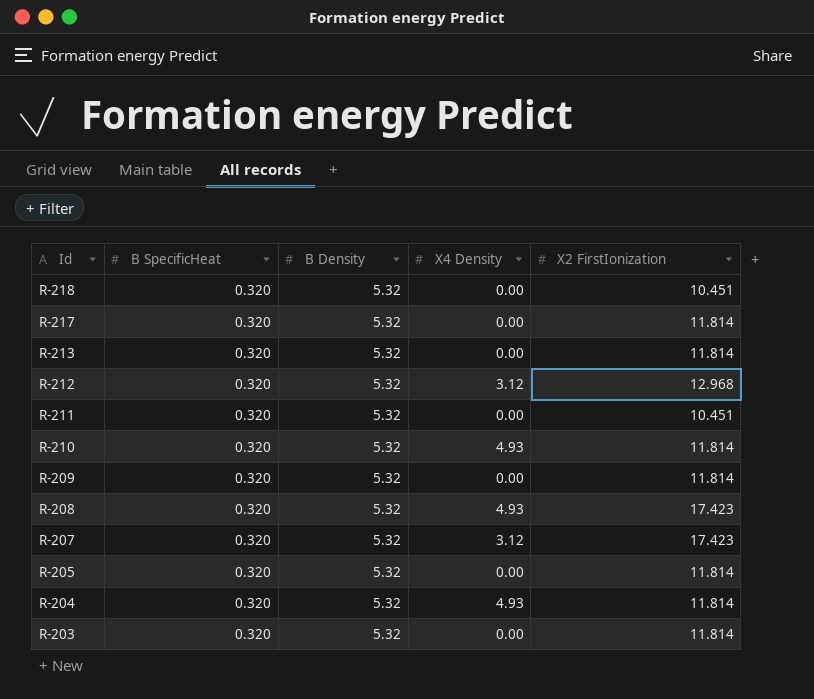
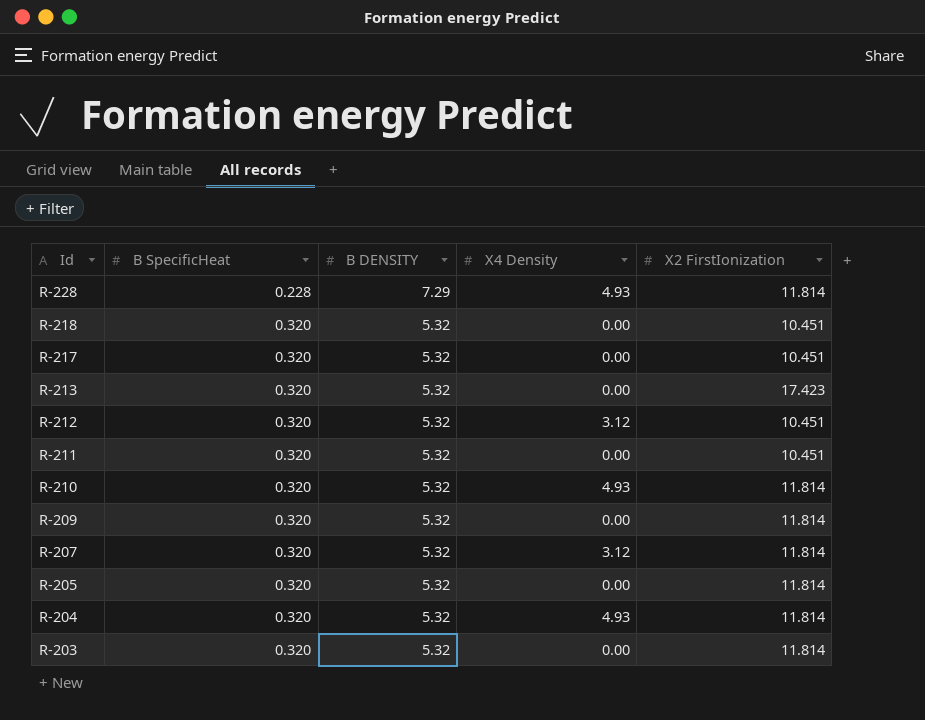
column name: B Density -> B DENSITY
row R-208: 0.320 | 5.32 | 4.93 | 17.423 -> none
row R-228: none -> 0.228 | 7.29 | 4.93 | 11.814
R-217 | X2 FirstIonization: 11.814 -> 10.451
R-213 | X2 FirstIonization: 11.814 -> 17.423
R-212 | X2 FirstIonization: 12.968 -> 10.451
R-207 | X2 FirstIonization: 17.423 -> 11.814

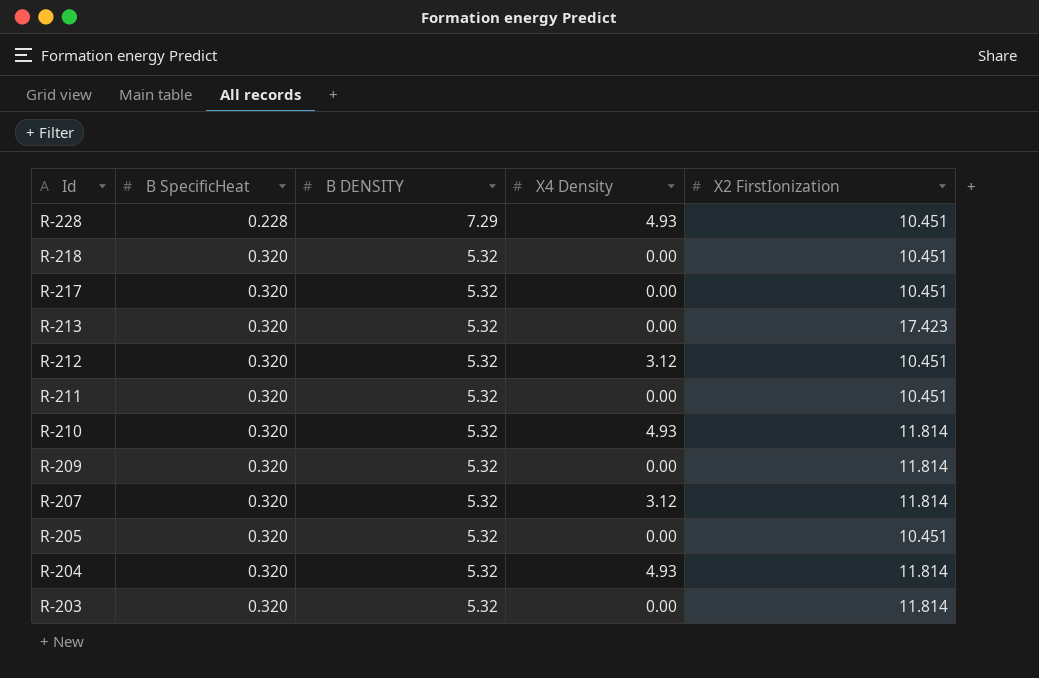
R-228 | X2 FirstIonization: 11.814 -> 10.451
R-205 | X2 FirstIonization: 11.814 -> 10.451

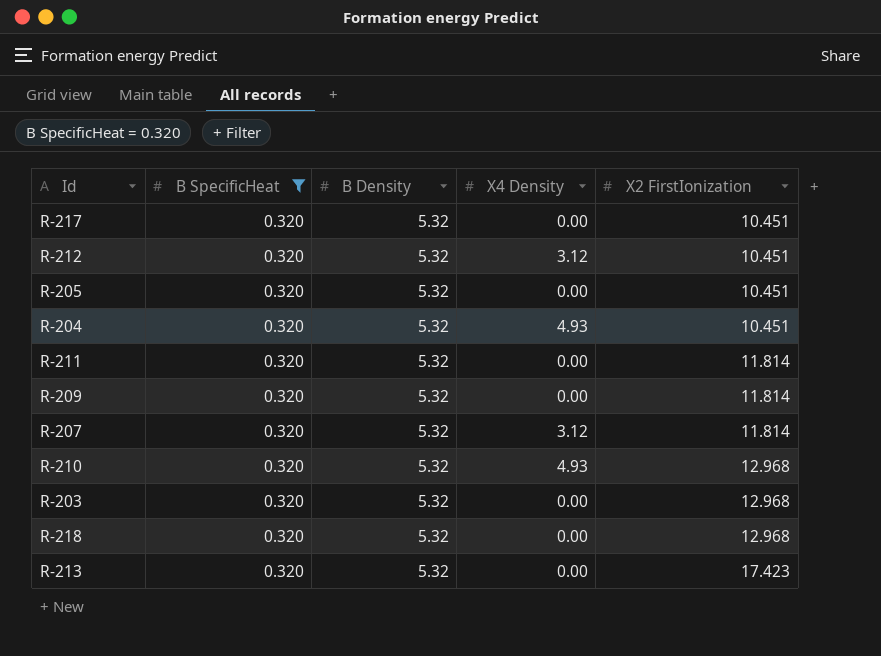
filter: none -> B SpecificHeat = 0.320
row order: Id descending -> X2 FirstIonization ascending
column name: B DENSITY -> B Density
R-204 | X2 FirstIonization: 11.814 -> 10.451
R-211 | X2 FirstIonization: 10.451 -> 11.814
R-210 | X2 FirstIonization: 11.814 -> 12.968
R-203 | X2 FirstIonization: 11.814 -> 12.968
R-218 | X2 FirstIonization: 10.451 -> 12.968

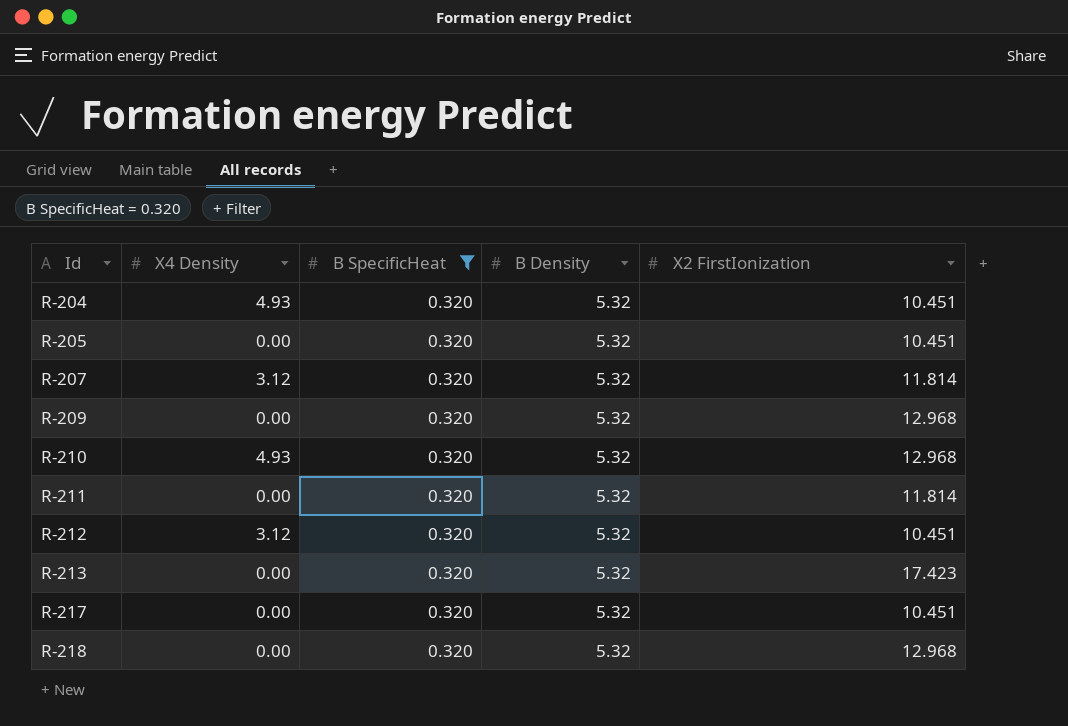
row order: X2 FirstIonization ascending -> Id ascending
column X4 Density | position: 4 -> 2
row R-203: 0.320 | 5.32 | 0.00 | 12.968 -> none
R-209 | X2 FirstIonization: 11.814 -> 12.968

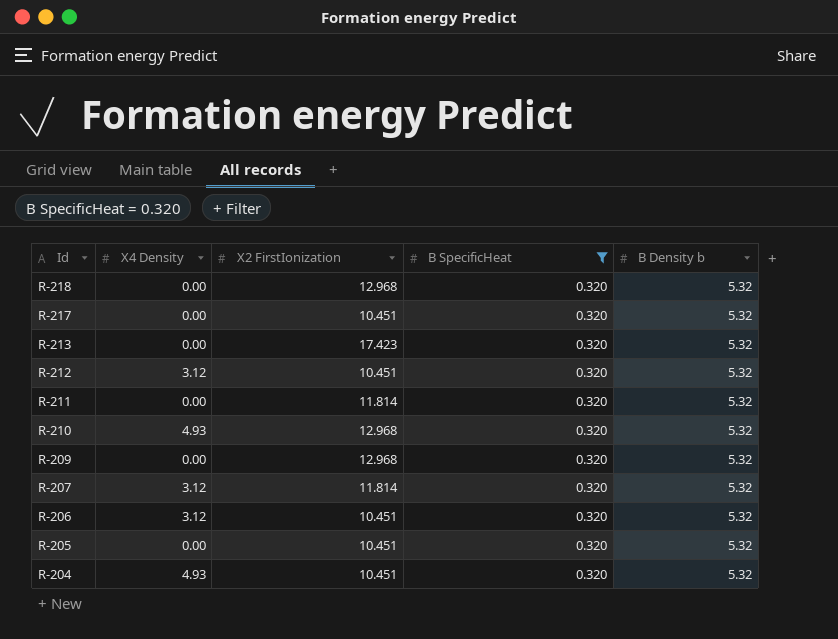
row order: Id ascending -> Id descending
column X2 FirstIonization | position: 5 -> 3
column name: B Density -> B Density b
row R-206: none -> 3.12 | 10.451 | 0.320 | 5.32

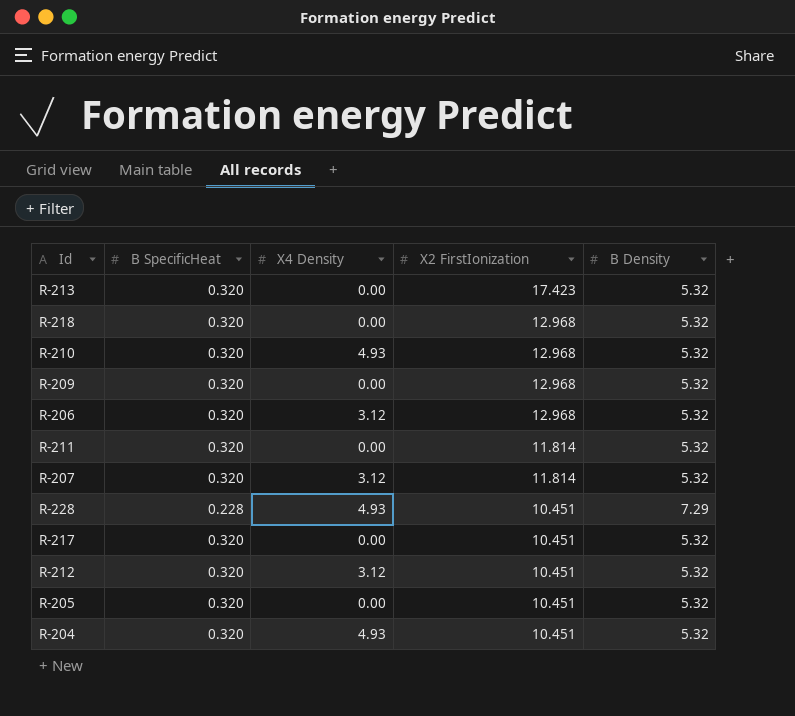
filter: B SpecificHeat = 0.320 -> none
row order: Id descending -> X2 FirstIonization descending
column B SpecificHeat | position: 4 -> 2
column name: B Density b -> B Density
R-206 | X2 FirstIonization: 10.451 -> 12.968

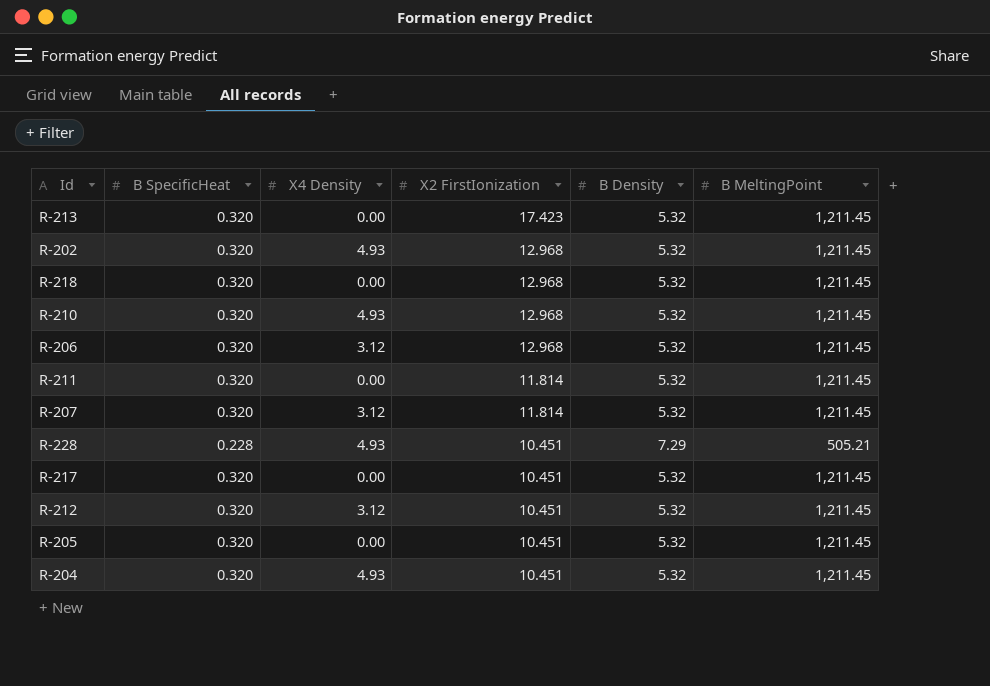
column B MeltingPoint | position: none -> 6
row R-209: 0.320 | 0.00 | 12.968 | 5.32 -> none
row R-202: none -> 0.320 | 4.93 | 12.968 | 5.32 | 1,211.45

